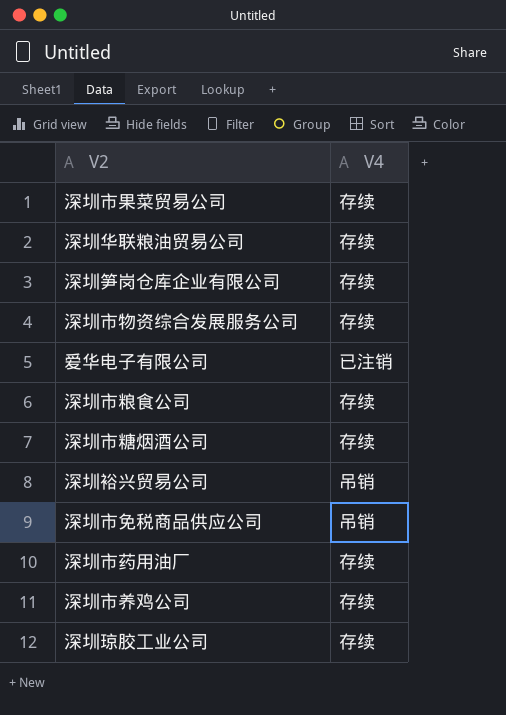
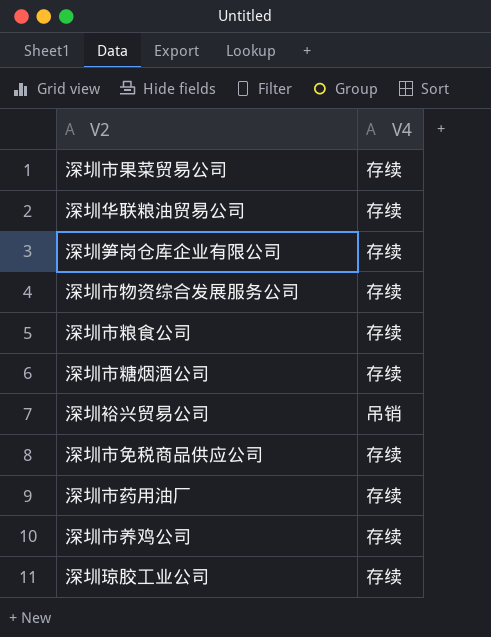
row 爱华电子有限公司: 已注销 -> none
深圳市免税商品供应公司 | V4: 吊销 -> 存续

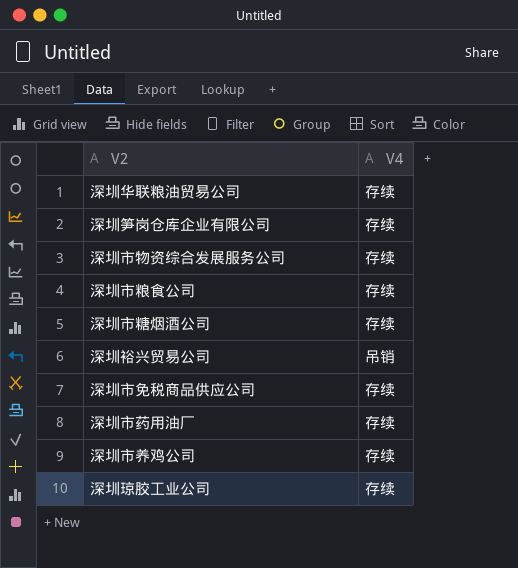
row 深圳市果菜贸易公司: 存续 -> none

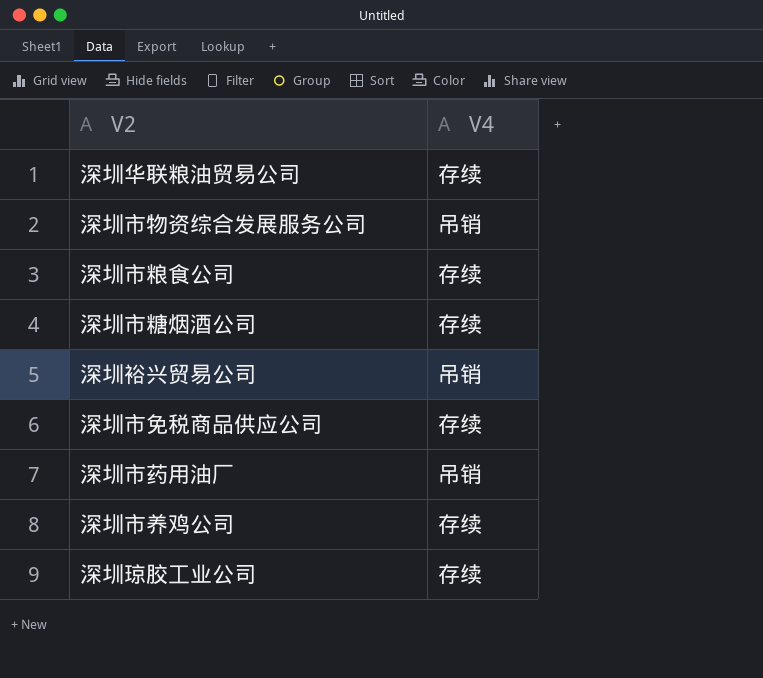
row 深圳笋岗仓库企业有限公司: 存续 -> none
深圳市物资综合发展服务公司 | V4: 存续 -> 吊销
深圳市药用油厂 | V4: 存续 -> 吊销

